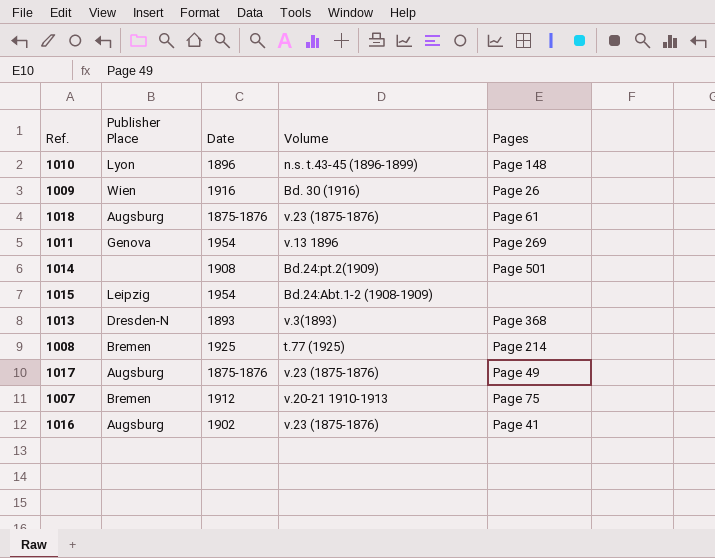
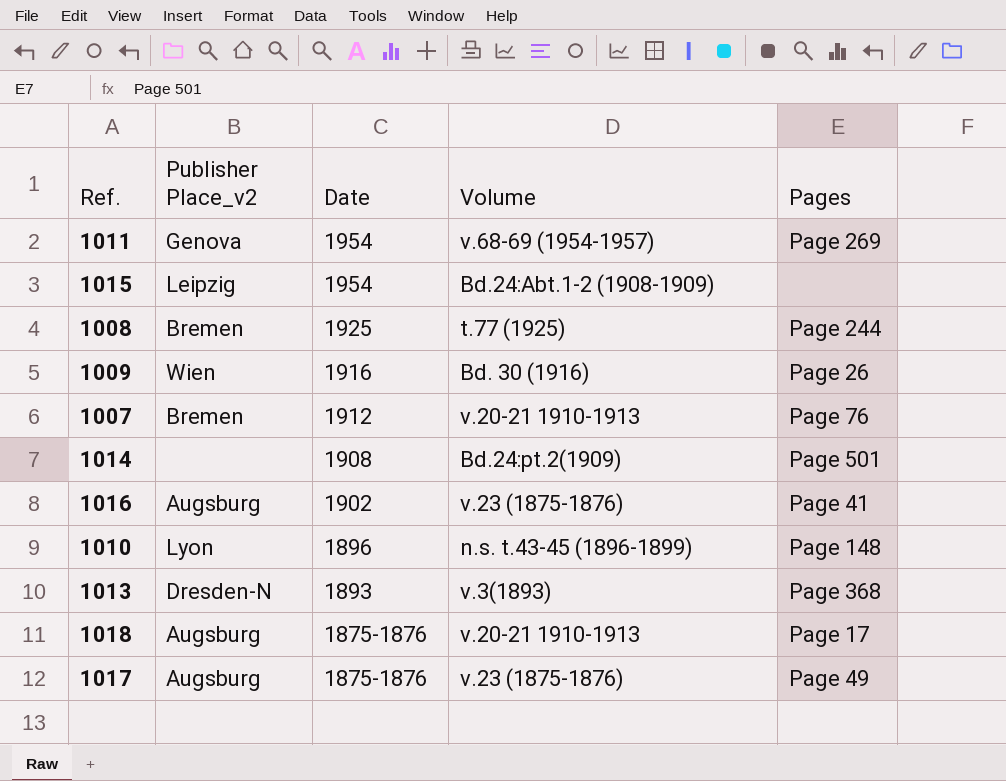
row order: none -> Date descending
column name: Publisher Place -> Publisher Place_v2
1011 | Volume: v.13 1896 -> v.68-69 (1954-1957)
1008 | Pages: Page 214 -> Page 244
1007 | Pages: Page 75 -> Page 76
1018 | Volume: v.23 (1875-1876) -> v.20-21 1910-1913
1018 | Pages: Page 61 -> Page 17

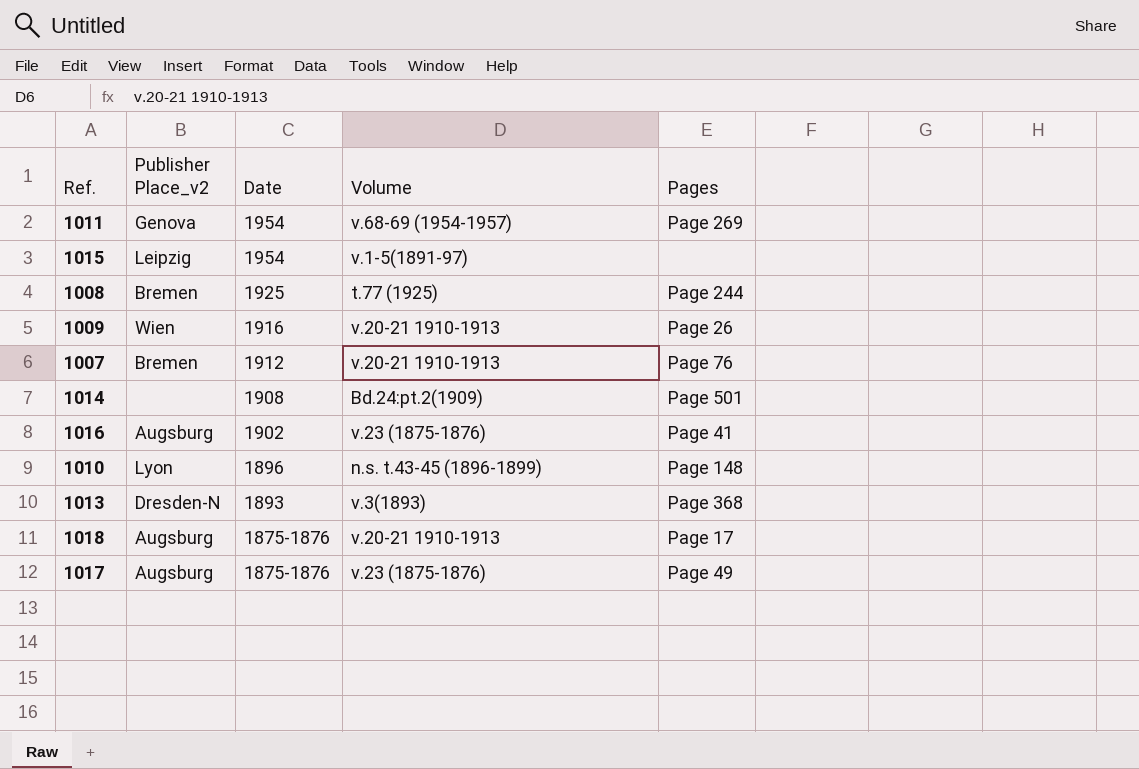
1015 | Volume: Bd.24:Abt.1-2 (1908-1909) -> v.1-5(1891-97)
1009 | Volume: Bd. 30 (1916) -> v.20-21 1910-1913

